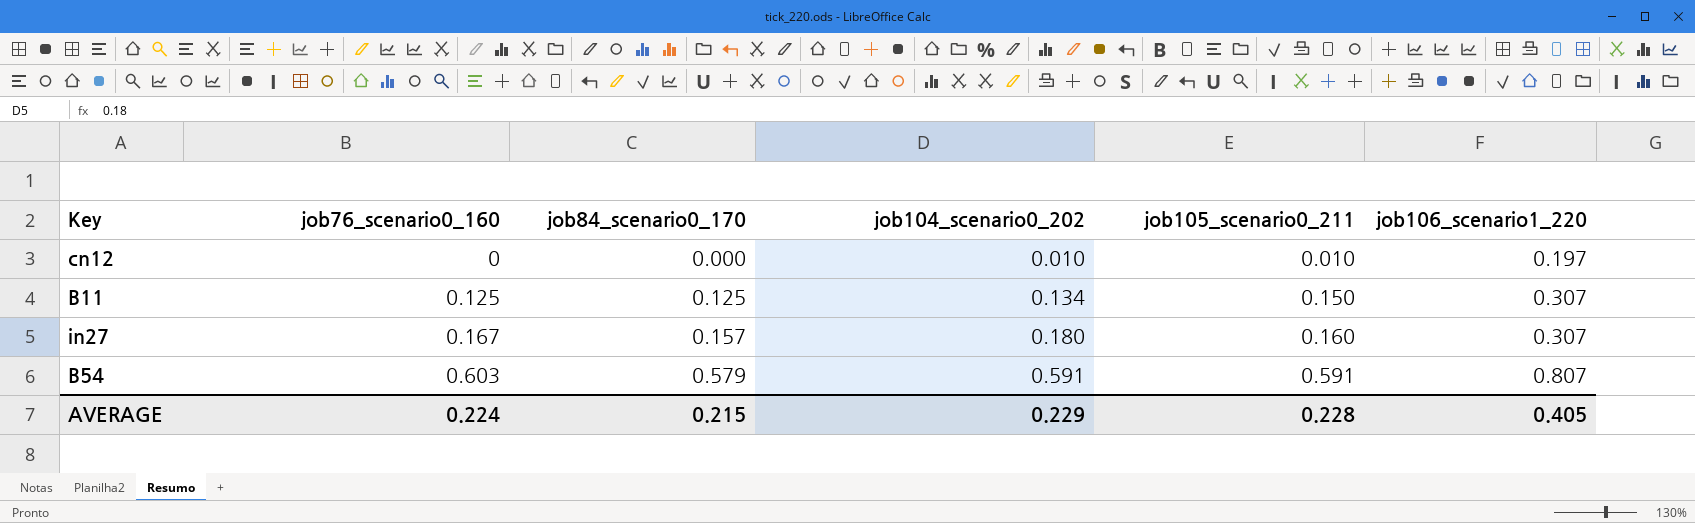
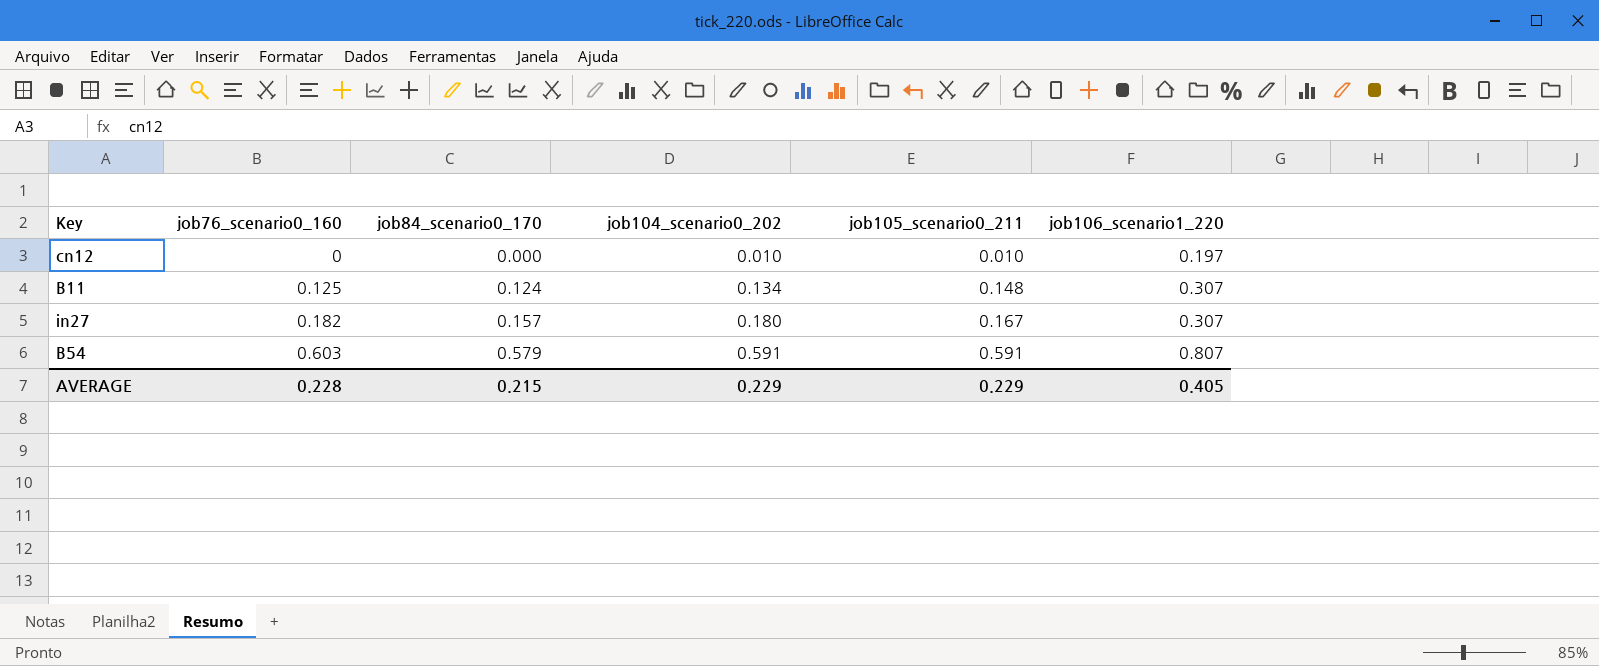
B11 | job84_scenario0_170: 0.125 -> 0.124
B11 | job105_scenario0_211: 0.150 -> 0.148
in27 | job76_scenario0_160: 0.167 -> 0.182
in27 | job105_scenario0_211: 0.160 -> 0.167
AVERAGE | job76_scenario0_160: 0.224 -> 0.228
AVERAGE | job105_scenario0_211: 0.228 -> 0.229

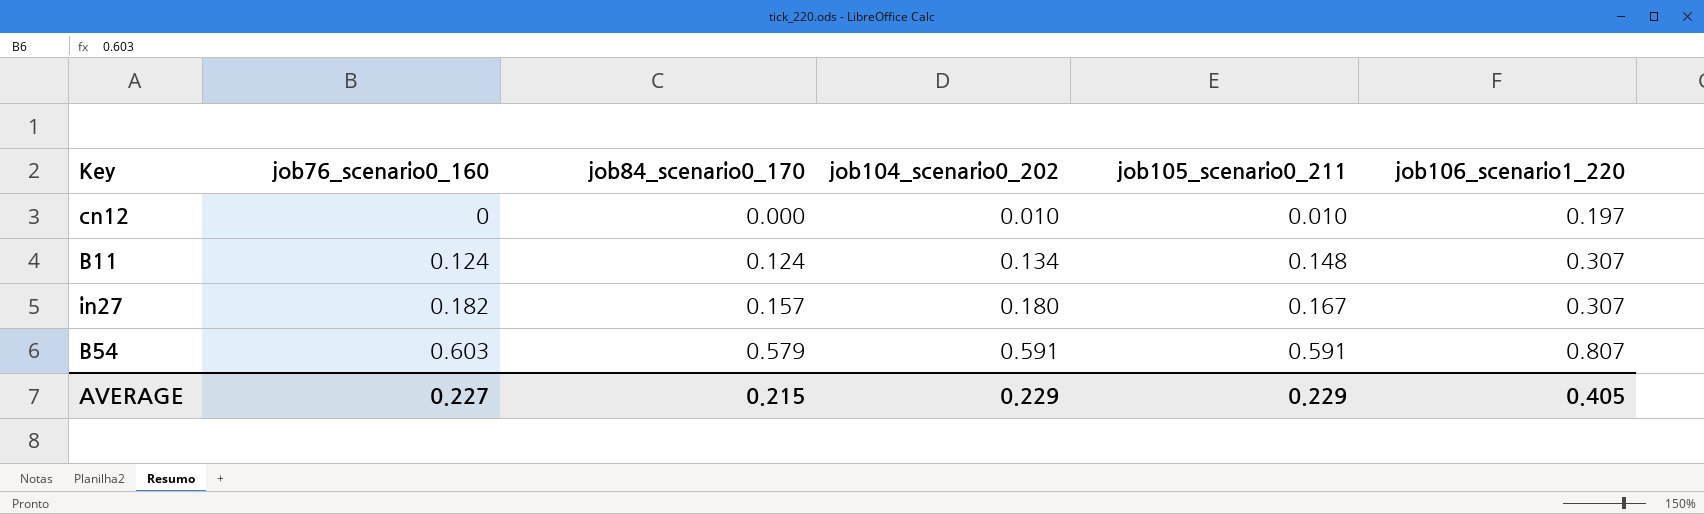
B11 | job76_scenario0_160: 0.125 -> 0.124
AVERAGE | job76_scenario0_160: 0.228 -> 0.227

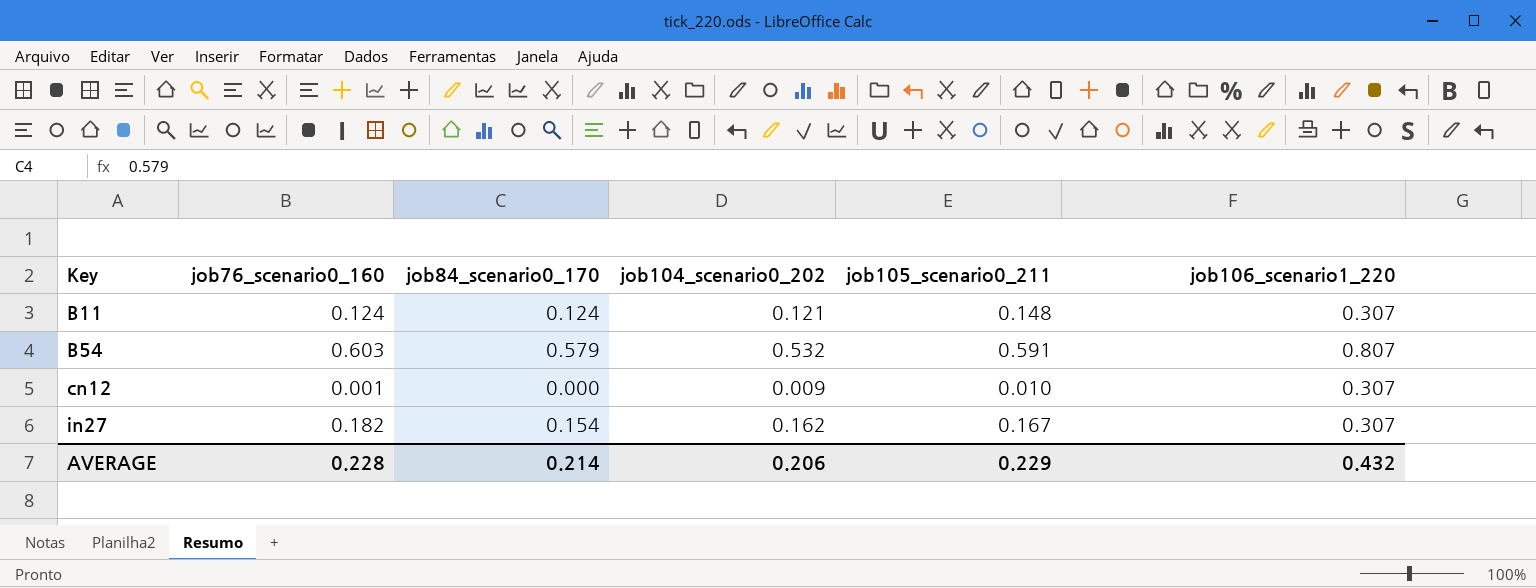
row order: job76_scenario0_160 ascending -> Key ascending
B11 | job104_scenario0_202: 0.134 -> 0.121
B54 | job104_scenario0_202: 0.591 -> 0.532
cn12 | job76_scenario0_160: 0 -> 0.001
cn12 | job104_scenario0_202: 0.010 -> 0.009
cn12 | job106_scenario1_220: 0.197 -> 0.307
in27 | job84_scenario0_170: 0.157 -> 0.154
in27 | job104_scenario0_202: 0.180 -> 0.162
AVERAGE | job76_scenario0_160: 0.227 -> 0.228
AVERAGE | job84_scenario0_170: 0.215 -> 0.214
AVERAGE | job104_scenario0_202: 0.229 -> 0.206
AVERAGE | job106_scenario1_220: 0.405 -> 0.432

